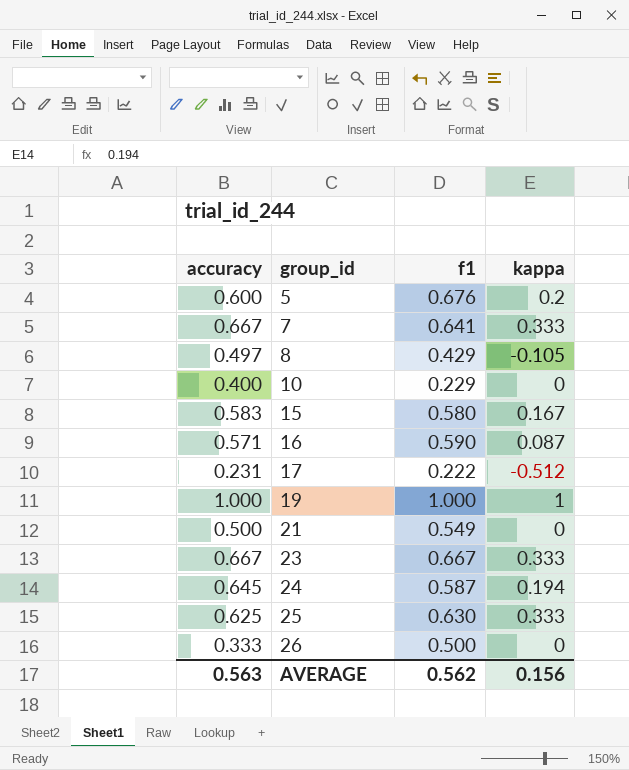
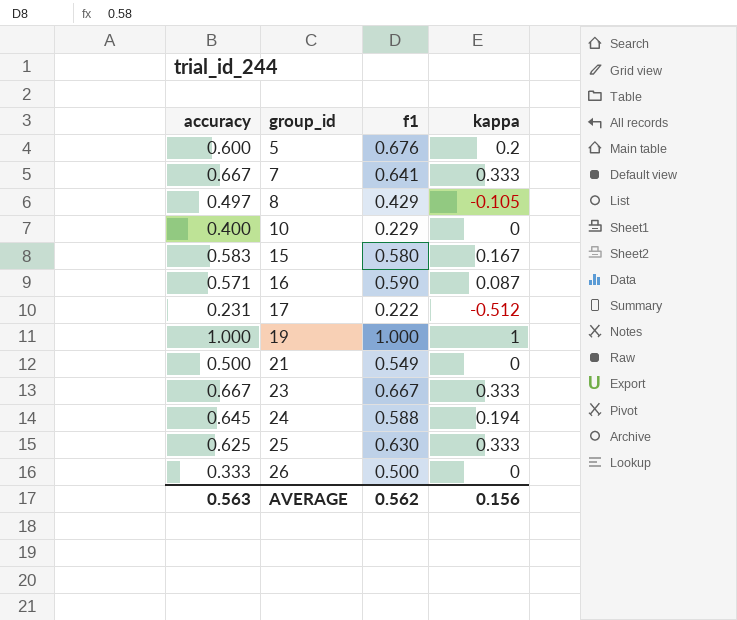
24 | f1: 0.587 -> 0.588

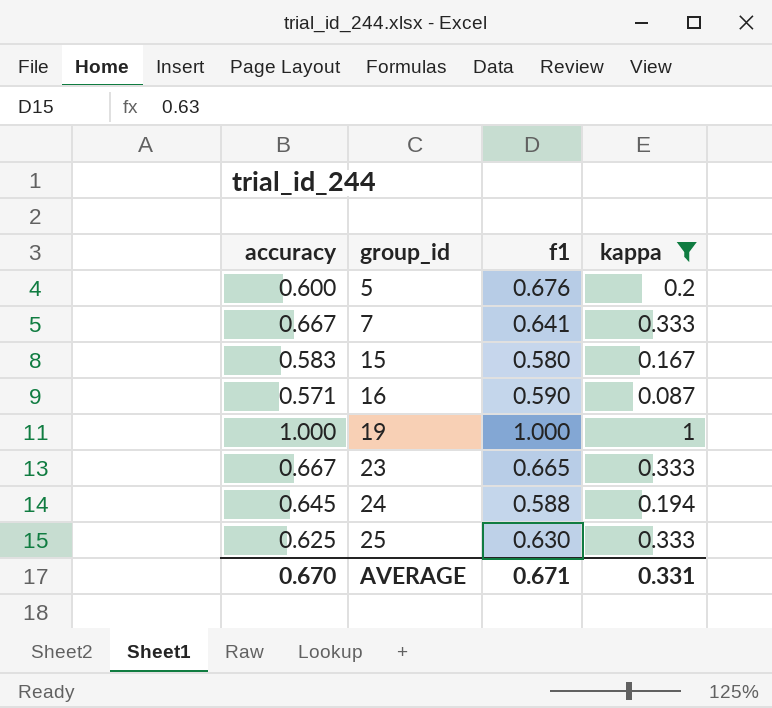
filter: none -> kappa >= 0.087
23 | f1: 0.667 -> 0.665
AVERAGE | accuracy: 0.563 -> 0.670
AVERAGE | f1: 0.562 -> 0.671
AVERAGE | kappa: 0.156 -> 0.331

